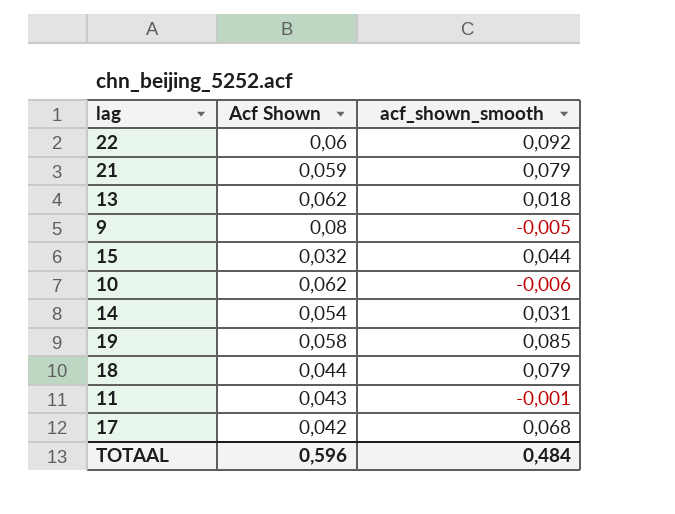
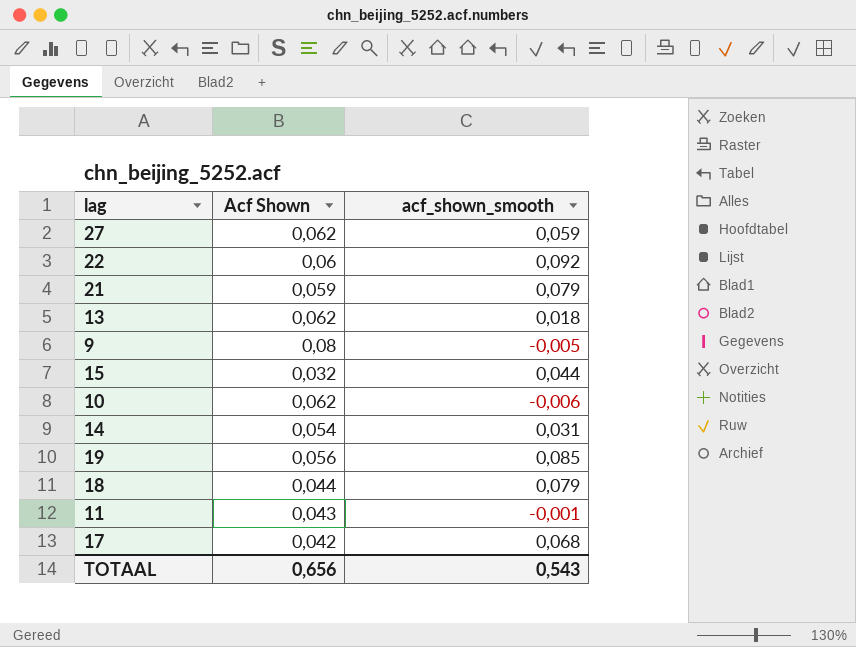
row 27: none -> 0,062 | 0,059
19 | Acf Shown: 0,058 -> 0,056
TOTAAL | Acf Shown: 0,596 -> 0,656
TOTAAL | acf_shown_smooth: 0,484 -> 0,543

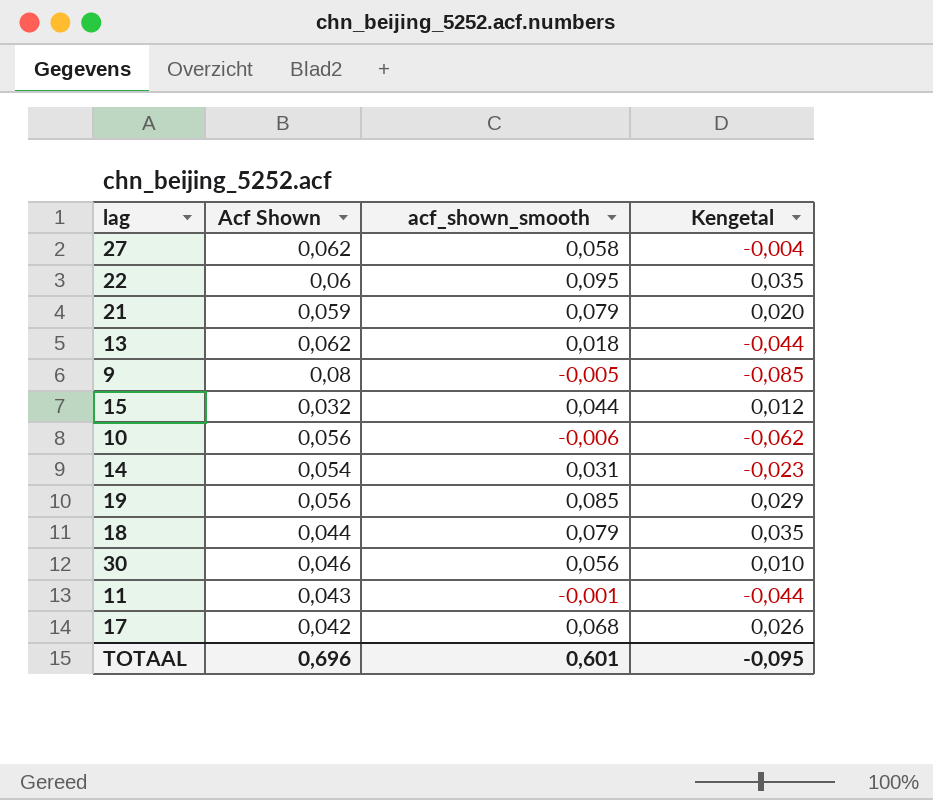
column Kengetal | formula: none -> [acf_shown_smooth] - [Acf Shown]
27 | acf_shown_smooth: 0,059 -> 0,058
22 | acf_shown_smooth: 0,092 -> 0,095
10 | Acf Shown: 0,062 -> 0,056
row 30: none -> 0,046 | 0,056 | 0,010
TOTAAL | Acf Shown: 0,656 -> 0,696
TOTAAL | acf_shown_smooth: 0,543 -> 0,601

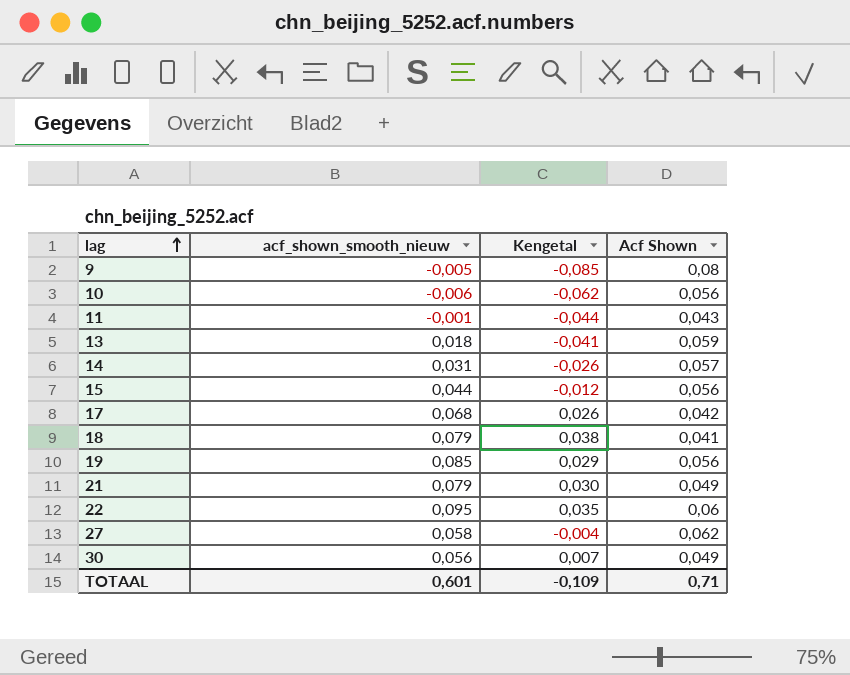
row order: none -> lag ascending
column name: acf_shown_smooth -> acf_shown_smooth_nieuw
column Acf Shown | position: 2 -> 4
13 | Kengetal: -0,044 -> -0,041
13 | Acf Shown: 0,062 -> 0,059
14 | Kengetal: -0,023 -> -0,026
14 | Acf Shown: 0,054 -> 0,057
15 | Kengetal: 0,012 -> -0,012
15 | Acf Shown: 0,032 -> 0,056
18 | Kengetal: 0,035 -> 0,038
18 | Acf Shown: 0,044 -> 0,041
21 | Kengetal: 0,020 -> 0,030
21 | Acf Shown: 0,059 -> 0,049
30 | Kengetal: 0,010 -> 0,007
30 | Acf Shown: 0,046 -> 0,049
TOTAAL | Kengetal: -0,095 -> -0,109
TOTAAL | Acf Shown: 0,696 -> 0,71

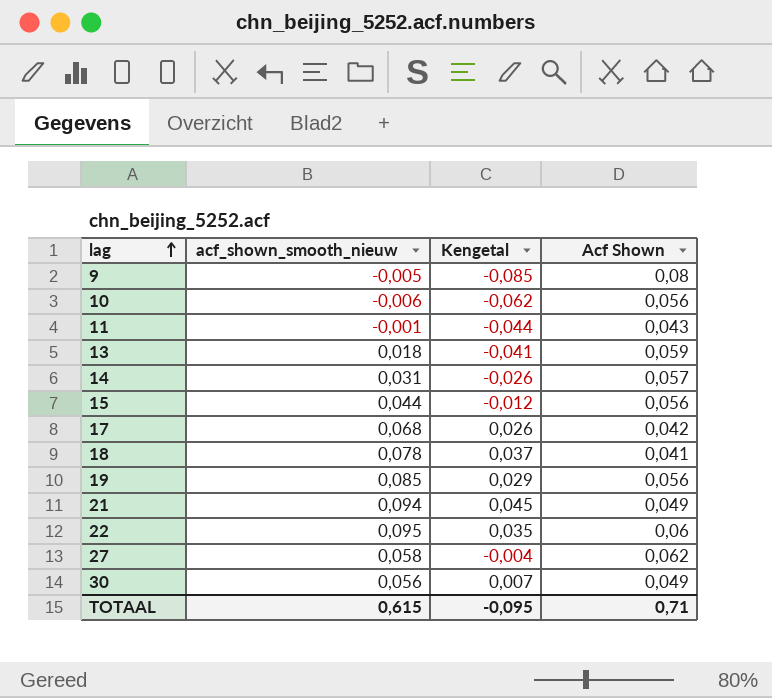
18 | acf_shown_smooth_nieuw: 0,079 -> 0,078
18 | Kengetal: 0,038 -> 0,037
21 | acf_shown_smooth_nieuw: 0,079 -> 0,094
21 | Kengetal: 0,030 -> 0,045
TOTAAL | acf_shown_smooth_nieuw: 0,601 -> 0,615
TOTAAL | Kengetal: -0,109 -> -0,095

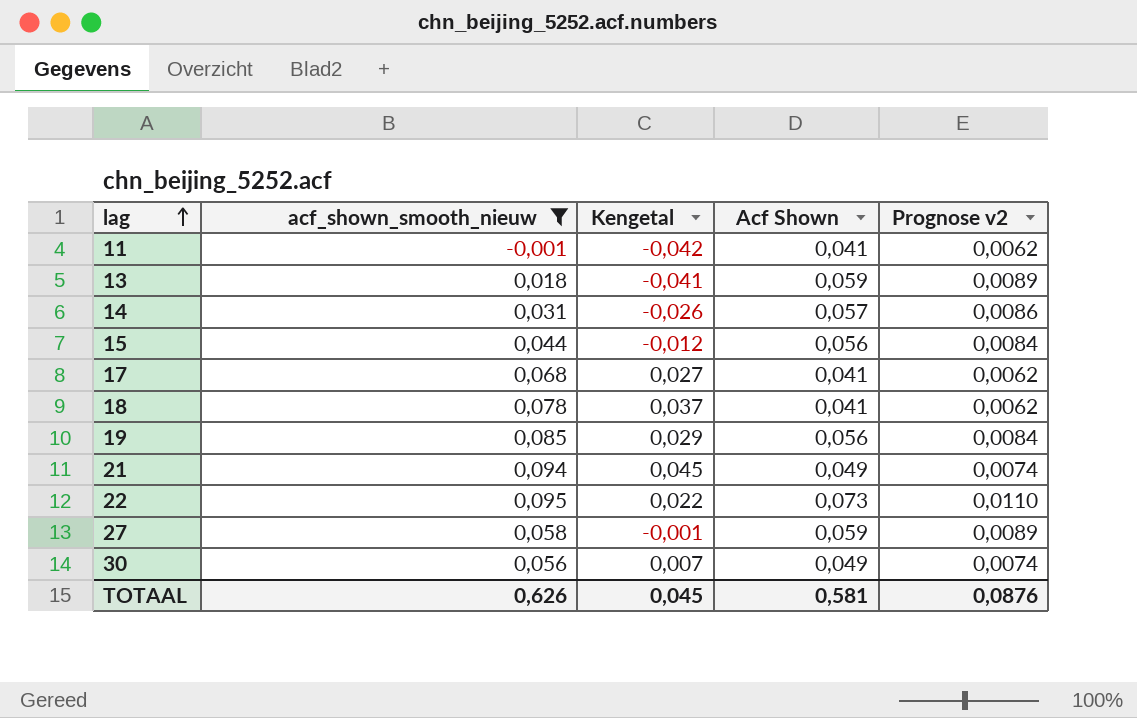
filter: none -> acf_shown_smooth_nieuw >= -0,001
column Prognose v2 | formula: none -> [Acf Shown] * 0,15
11 | Kengetal: -0,044 -> -0,042
11 | Acf Shown: 0,043 -> 0,041
17 | Kengetal: 0,026 -> 0,027
17 | Acf Shown: 0,042 -> 0,041
22 | Kengetal: 0,035 -> 0,022
22 | Acf Shown: 0,06 -> 0,073
27 | Kengetal: -0,004 -> -0,001
27 | Acf Shown: 0,062 -> 0,059
TOTAAL | acf_shown_smooth_nieuw: 0,615 -> 0,626
TOTAAL | Kengetal: -0,095 -> 0,045
TOTAAL | Acf Shown: 0,71 -> 0,581

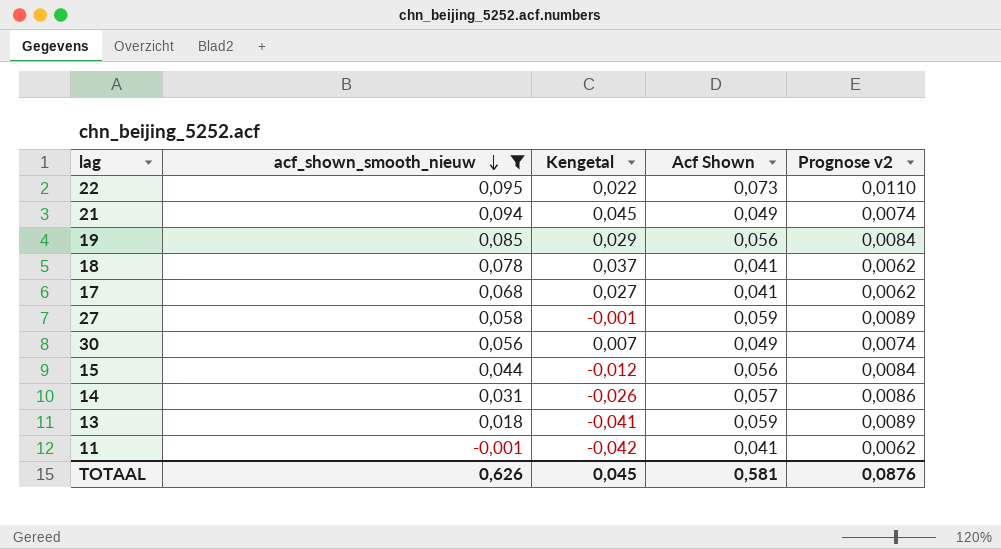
row order: lag ascending -> acf_shown_smooth_nieuw descending

